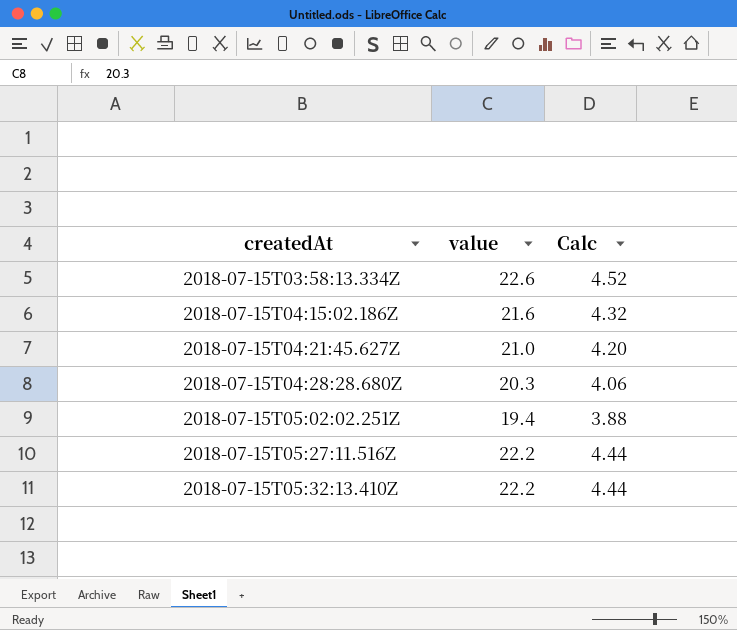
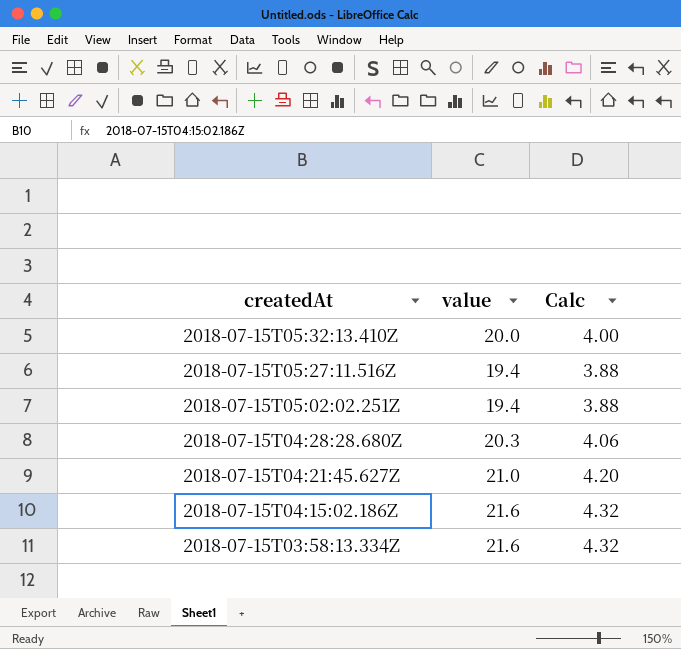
row order: createdAt ascending -> createdAt descending
2018-07-15T05:32:13.410Z | value: 22.2 -> 20.0
2018-07-15T05:32:13.410Z | Calc: 4.44 -> 4.00
2018-07-15T05:27:11.516Z | value: 22.2 -> 19.4
2018-07-15T05:27:11.516Z | Calc: 4.44 -> 3.88
2018-07-15T03:58:13.334Z | value: 22.6 -> 21.6
2018-07-15T03:58:13.334Z | Calc: 4.52 -> 4.32

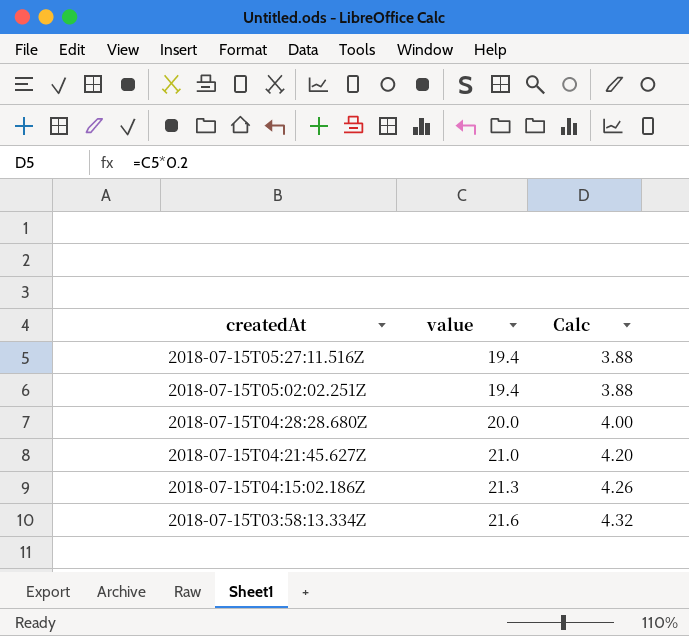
row 2018-07-15T05:32:13.410Z: 20.0 | 4.00 -> none
2018-07-15T04:28:28.680Z | value: 20.3 -> 20.0
2018-07-15T04:28:28.680Z | Calc: 4.06 -> 4.00
2018-07-15T04:15:02.186Z | value: 21.6 -> 21.3
2018-07-15T04:15:02.186Z | Calc: 4.32 -> 4.26

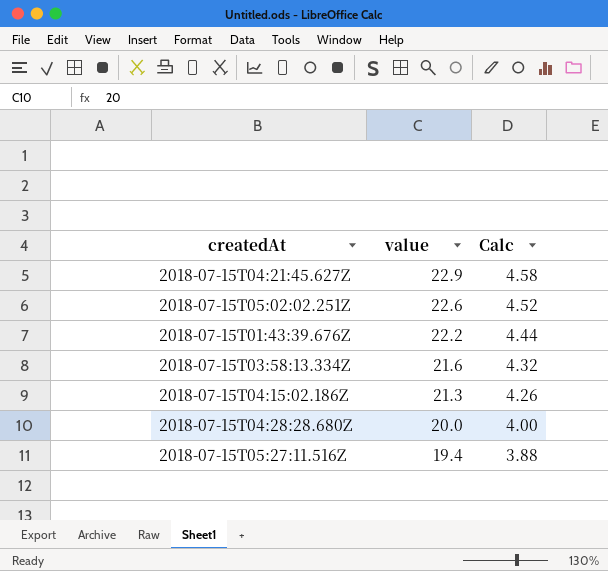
row order: createdAt descending -> value descending
2018-07-15T04:21:45.627Z | value: 21.0 -> 22.9
2018-07-15T04:21:45.627Z | Calc: 4.20 -> 4.58
2018-07-15T05:02:02.251Z | value: 19.4 -> 22.6
2018-07-15T05:02:02.251Z | Calc: 3.88 -> 4.52
row 2018-07-15T01:43:39.676Z: none -> 22.2 | 4.44

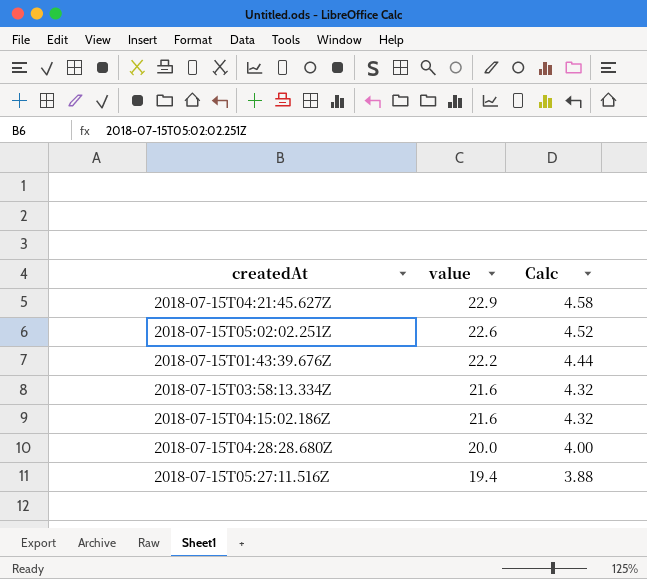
2018-07-15T04:15:02.186Z | value: 21.3 -> 21.6
2018-07-15T04:15:02.186Z | Calc: 4.26 -> 4.32

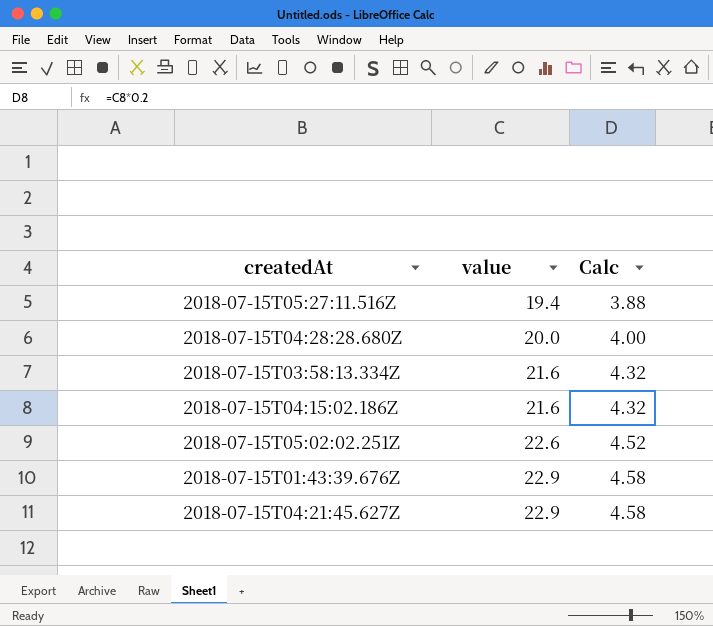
row order: value descending -> value ascending
2018-07-15T01:43:39.676Z | value: 22.2 -> 22.9
2018-07-15T01:43:39.676Z | Calc: 4.44 -> 4.58

